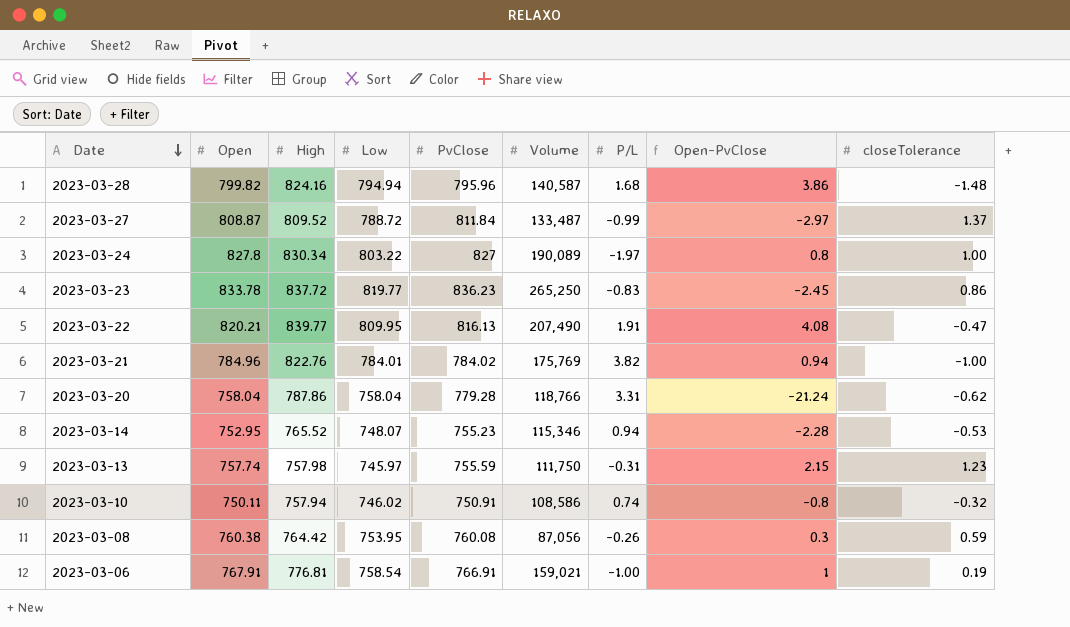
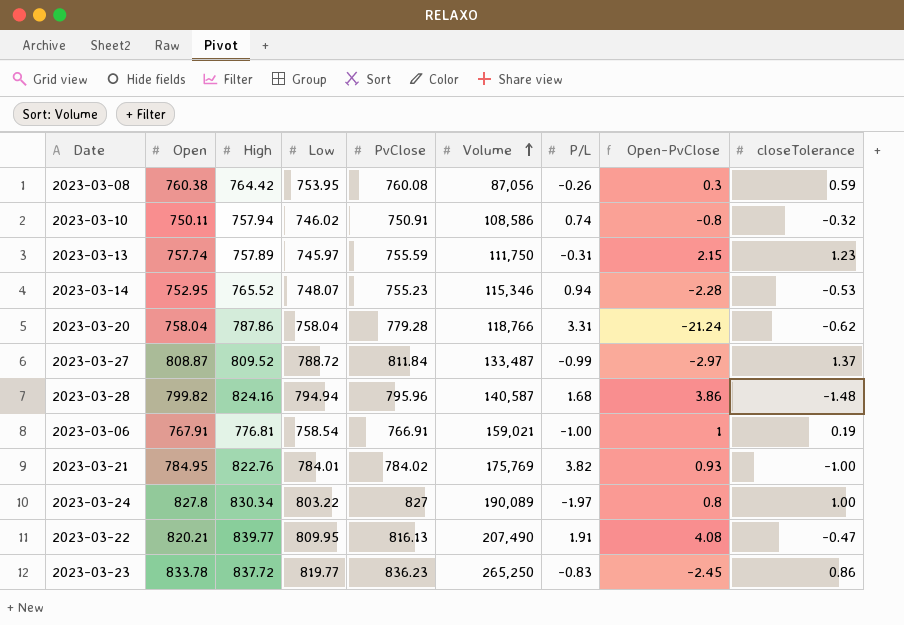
row order: Date descending -> Volume ascending
2023-03-13 | High: 757.98 -> 757.89
2023-03-21 | Open: 784.96 -> 784.95
2023-03-21 | Open-PvClose: 0.94 -> 0.93

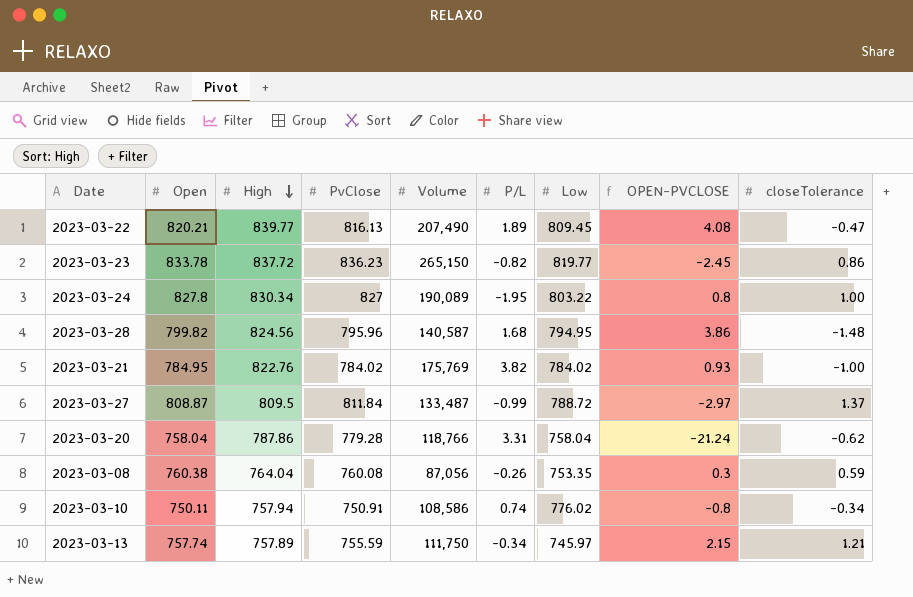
row order: Volume ascending -> High descending
column Low | position: 4 -> 7
column name: Open-PvClose -> OPEN-PVCLOSE
row 2023-03-14: 752.95 | 765.52 | 748.07 | 755.23 | 115,346 | 0.94 | -2.28 | -0.53 -> none
row 2023-03-06: 767.91 | 776.81 | 758.54 | 766.91 | 159,021 | -1.00 | 1 | 0.19 -> none
2023-03-22 | P/L: 1.91 -> 1.89
2023-03-22 | Low: 809.95 -> 809.45
2023-03-23 | Volume: 265,250 -> 265,150
2023-03-23 | P/L: -0.83 -> -0.82
2023-03-24 | P/L: -1.97 -> -1.95
2023-03-28 | High: 824.16 -> 824.56
2023-03-28 | Low: 794.94 -> 794.95
2023-03-21 | Low: 784.01 -> 784.02
2023-03-27 | High: 809.52 -> 809.5
2023-03-08 | High: 764.42 -> 764.04
2023-03-08 | Low: 753.95 -> 753.35
2023-03-10 | Low: 746.02 -> 776.02
2023-03-10 | closeTolerance: -0.32 -> -0.34
2023-03-13 | P/L: -0.31 -> -0.34
2023-03-13 | closeTolerance: 1.23 -> 1.21

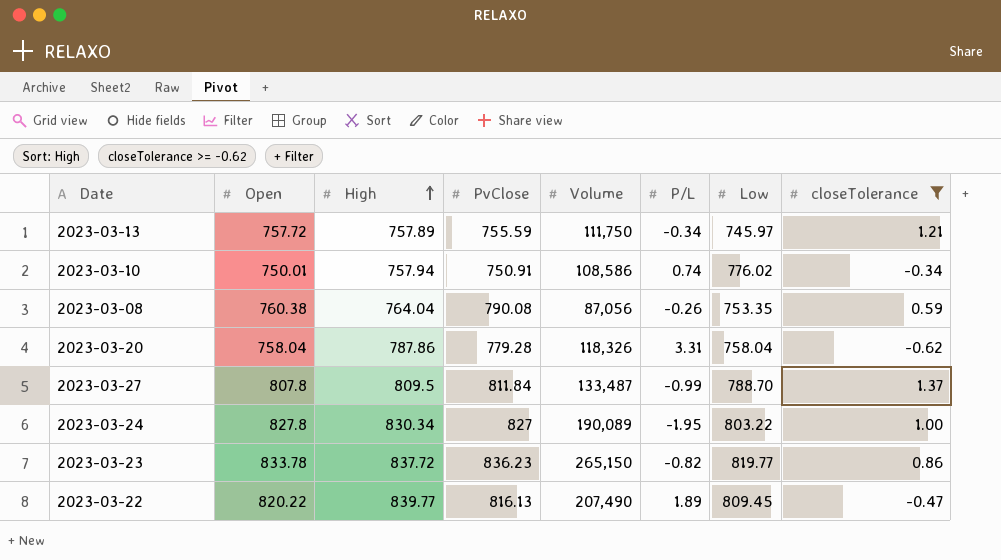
filter: none -> closeTolerance >= -0.62
row order: High descending -> High ascending
column OPEN-PVCLOSE | formula: [Open] - [PvClose] -> none
2023-03-13 | Open: 757.74 -> 757.72
2023-03-10 | Open: 750.11 -> 750.01
2023-03-08 | PvClose: 760.08 -> 790.08
2023-03-20 | Volume: 118,766 -> 118,326
2023-03-27 | Open: 808.87 -> 807.8
2023-03-27 | Low: 788.72 -> 788.70
2023-03-22 | Open: 820.21 -> 820.22

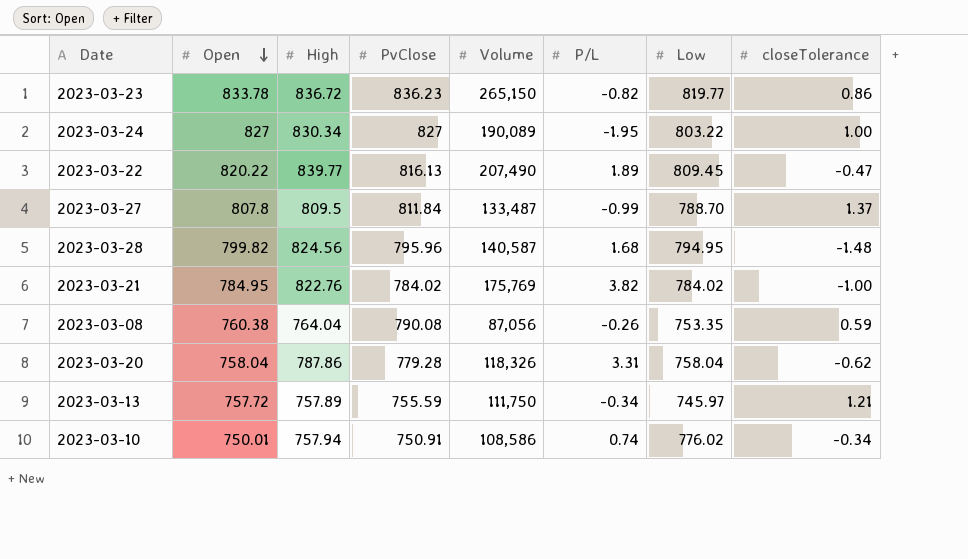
filter: closeTolerance >= -0.62 -> none
row order: High ascending -> Open descending
2023-03-23 | High: 837.72 -> 836.72
2023-03-24 | Open: 827.8 -> 827

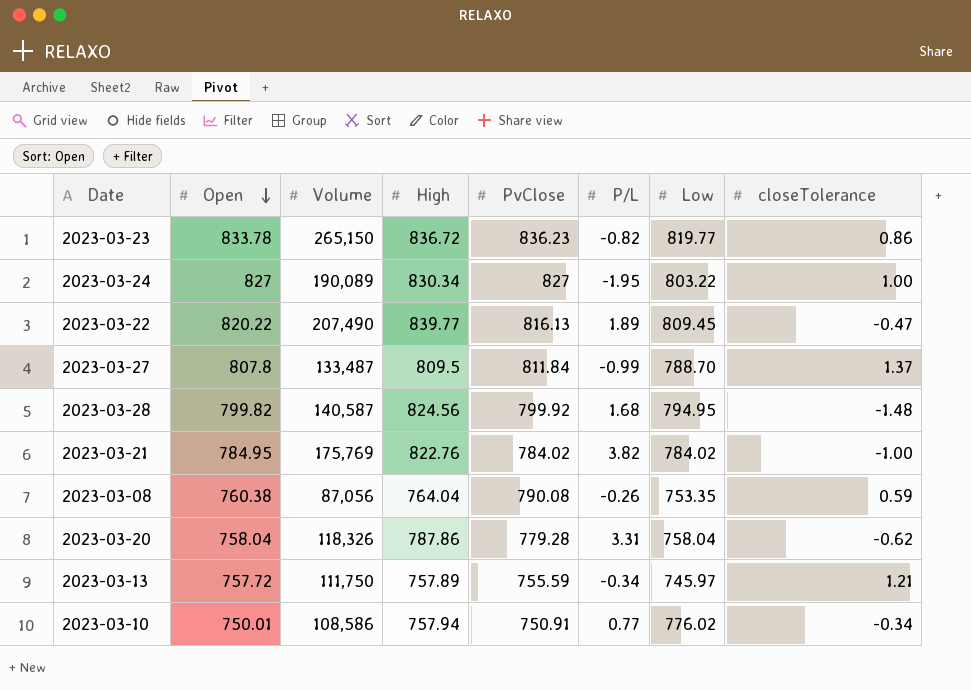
column Volume | position: 5 -> 3
2023-03-28 | PvClose: 795.96 -> 799.92
2023-03-10 | P/L: 0.74 -> 0.77

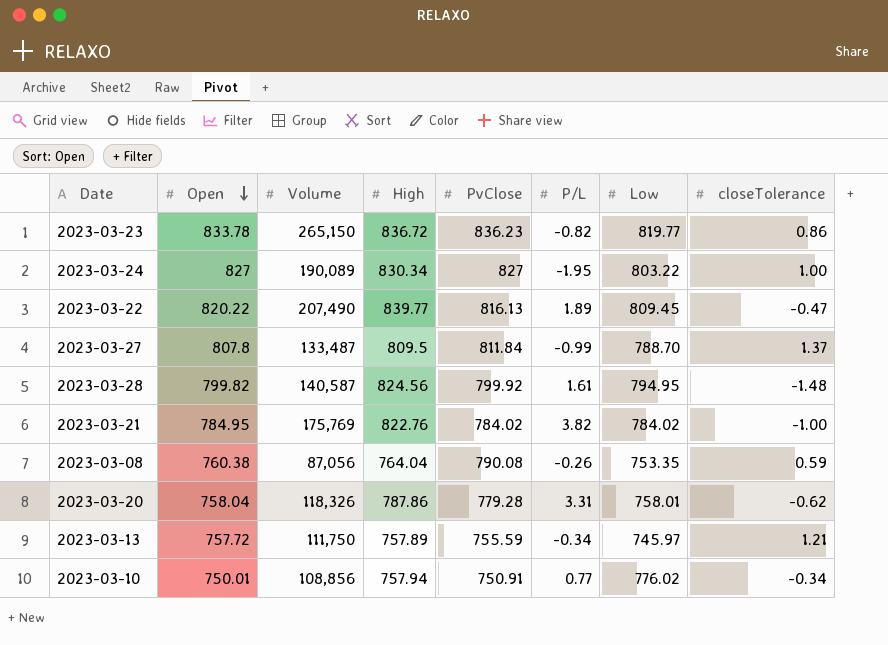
2023-03-28 | P/L: 1.68 -> 1.61
2023-03-20 | Low: 758.04 -> 758.01
2023-03-10 | Volume: 108,586 -> 108,856

